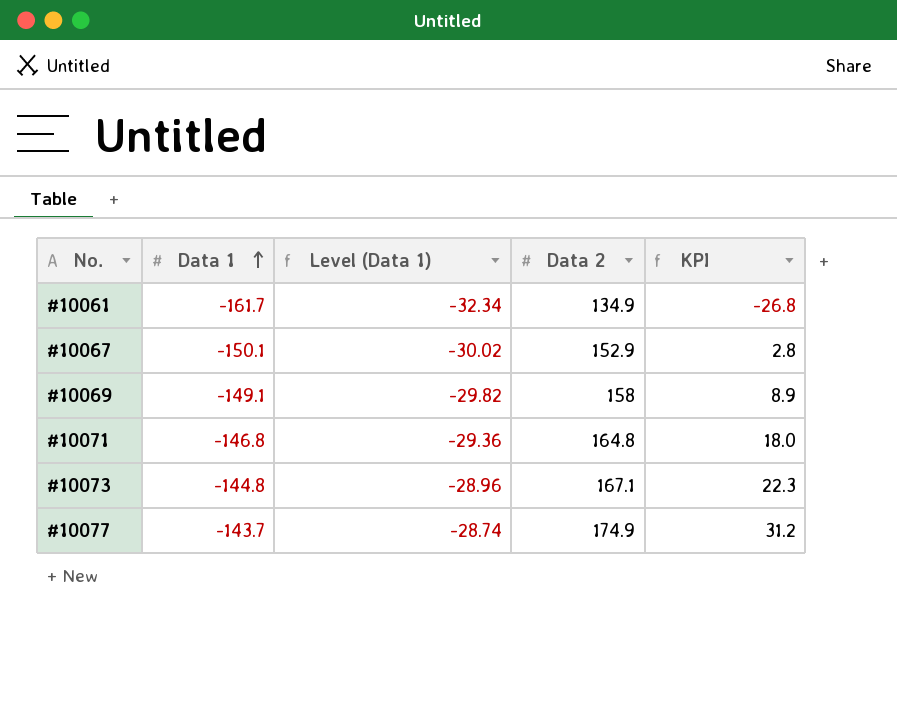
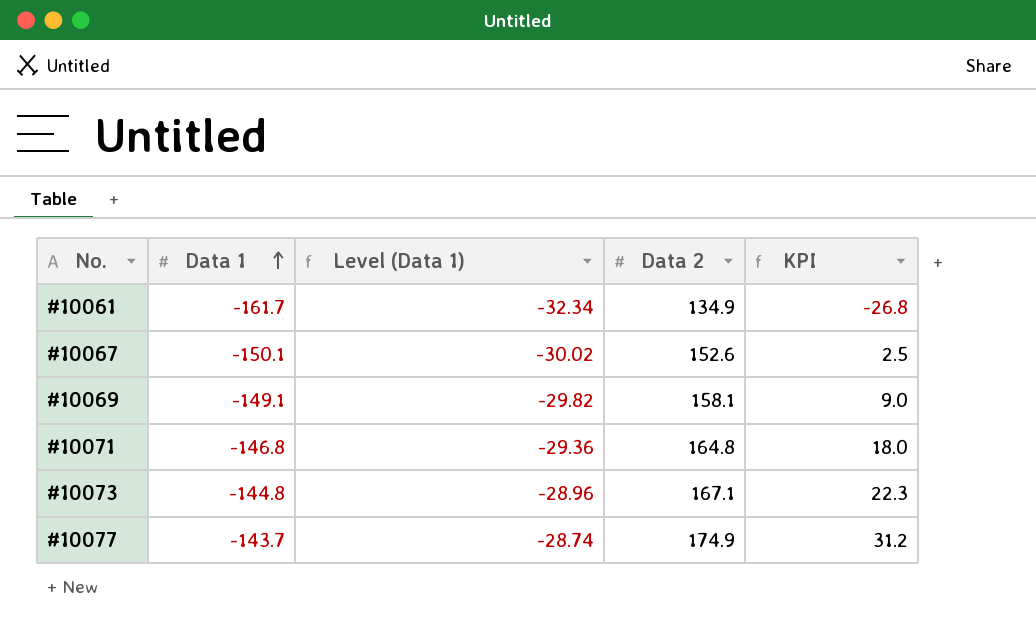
#10067 | Data 2: 152.9 -> 152.6
#10067 | KPI: 2.8 -> 2.5
#10069 | Data 2: 158 -> 158.1
#10069 | KPI: 8.9 -> 9.0

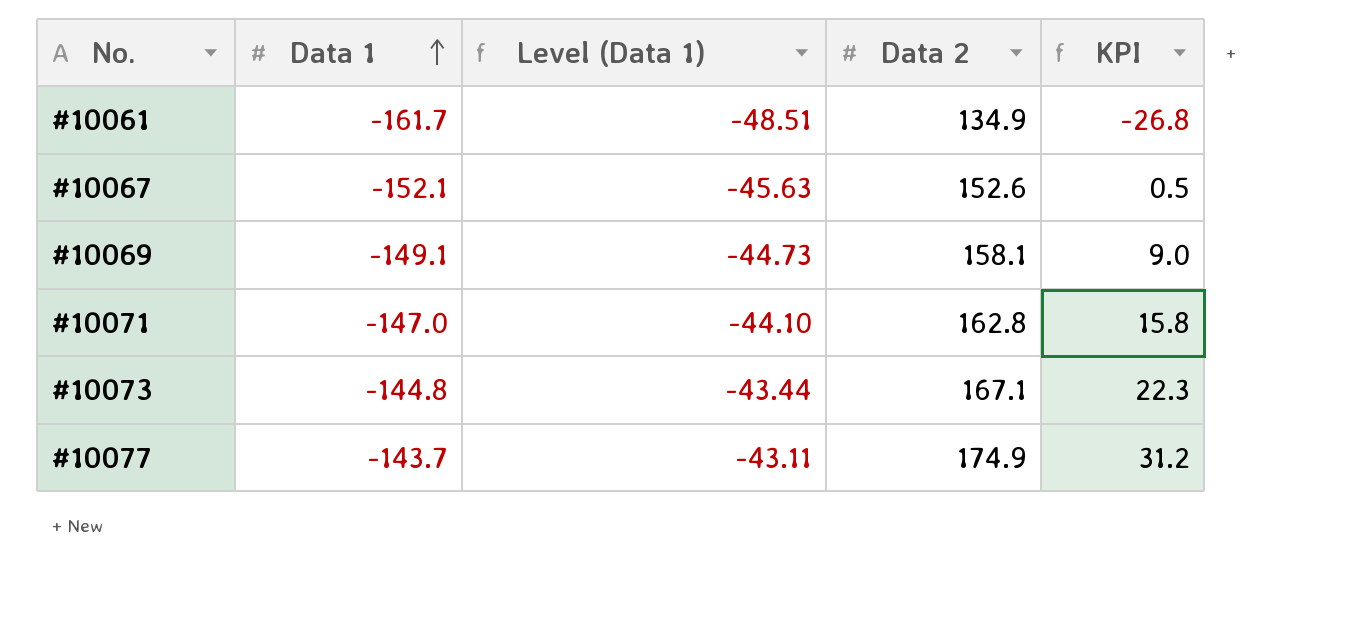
column Level (Data 1) | formula: [Data 1] * 0.2 -> [Data 1] * 0.3
#10067 | Data 1: -150.1 -> -152.1
#10067 | KPI: 2.5 -> 0.5
#10071 | Data 1: -146.8 -> -147.0
#10071 | Data 2: 164.8 -> 162.8
#10071 | KPI: 18.0 -> 15.8

